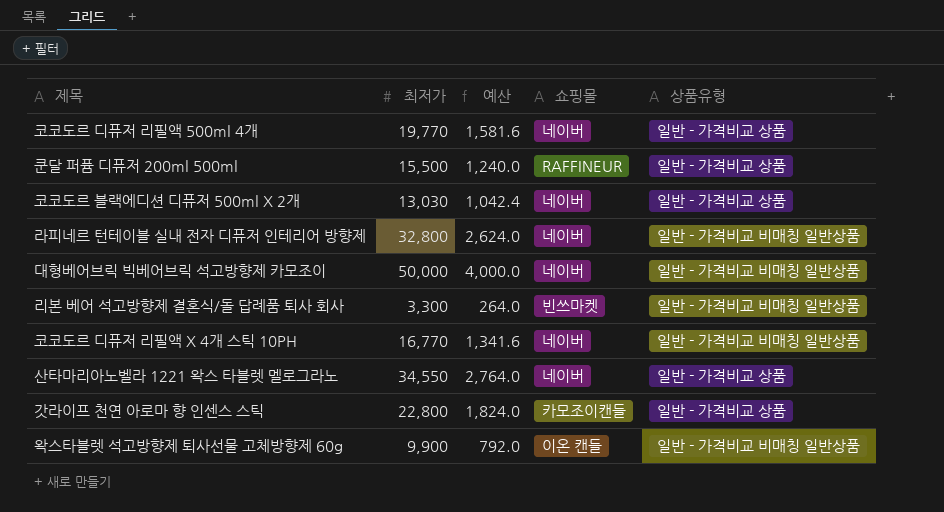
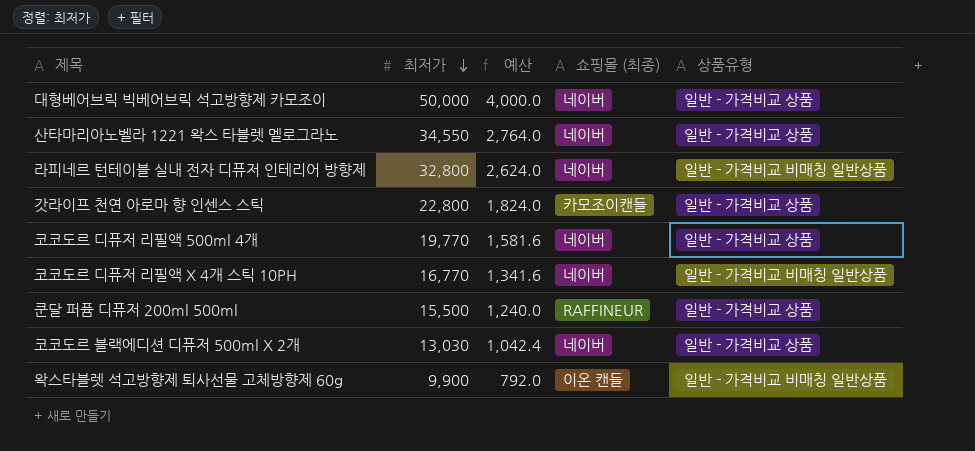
row order: none -> 최저가 descending
column name: 쇼핑몰 -> 쇼핑몰 (최종)
row 리본 베어 석고방향제 결혼식/돌 답례품 퇴사 회사: 3,300 | 264.0 | 빈쓰마켓 | 일반 - 가격비교 비매칭 일반상품 -> none
대형베어브릭 빅베어브릭 석고방향제 카모조이 | 상품유형: 일반 - 가격비교 비매칭 일반상품 -> 일반 - 가격비교 상품

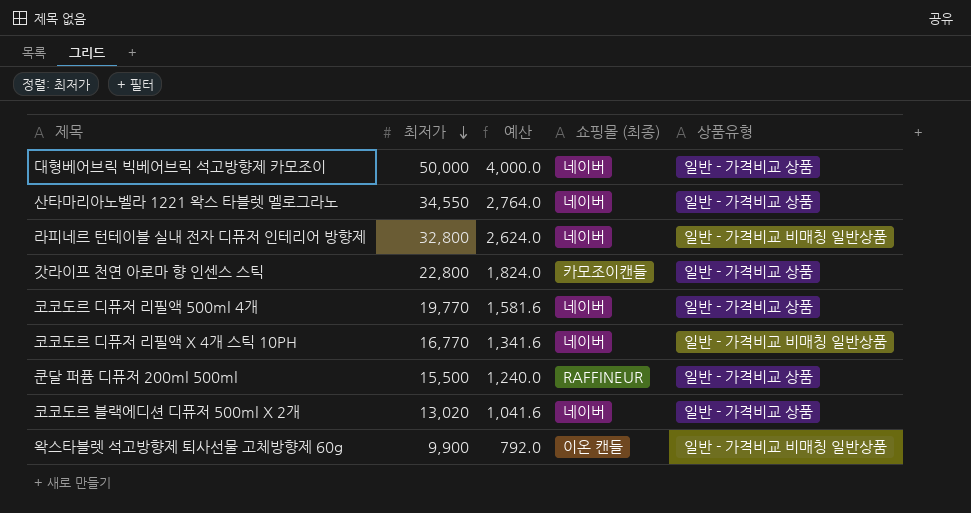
코코도르 블랙에디션 디퓨저 500ml X 2개 | 최저가: 13,030 -> 13,020
코코도르 블랙에디션 디퓨저 500ml X 2개 | 예산: 1,042.4 -> 1,041.6

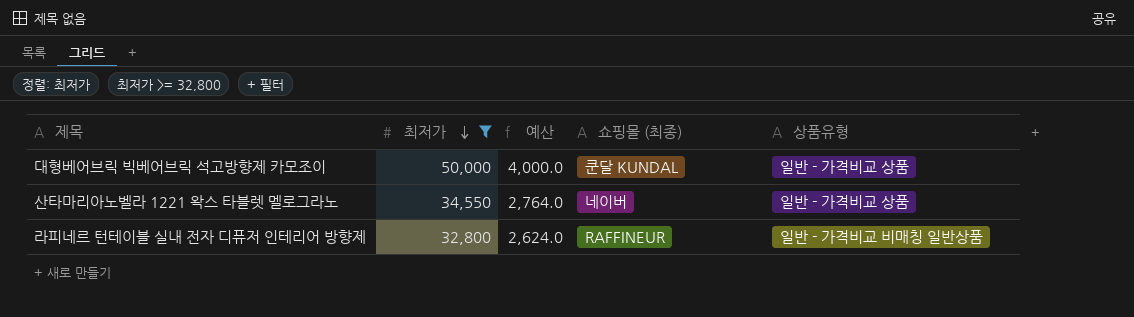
filter: none -> 최저가 >= 32,800
대형베어브릭 빅베어브릭 석고방향제 카모조이 | 쇼핑몰 (최종): 네이버 -> 쿤달 KUNDAL
라피네르 턴테이블 실내 전자 디퓨저 인테리어 방향제 | 쇼핑몰 (최종): 네이버 -> RAFFINEUR

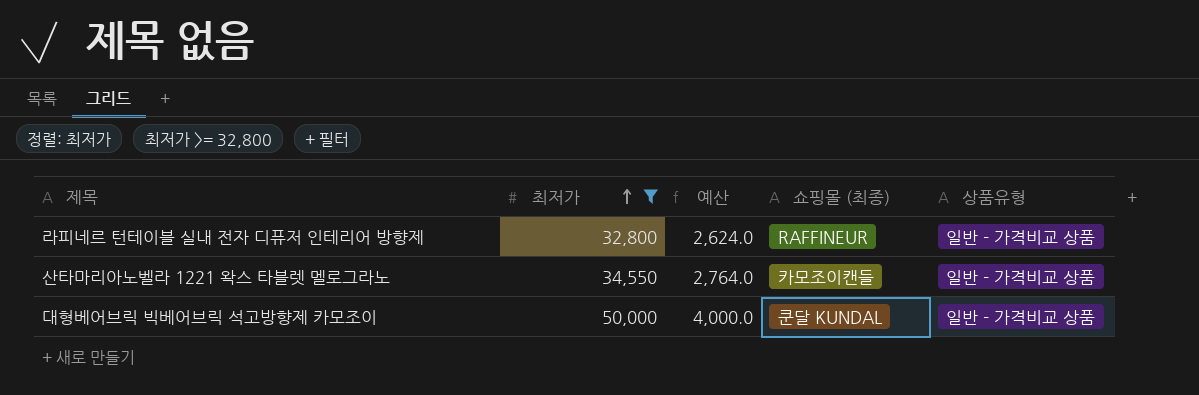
row order: 최저가 descending -> 최저가 ascending
라피네르 턴테이블 실내 전자 디퓨저 인테리어 방향제 | 상품유형: 일반 - 가격비교 비매칭 일반상품 -> 일반 - 가격비교 상품
산타마리아노벨라 1221 왁스 타블렛 멜로그라노 | 쇼핑몰 (최종): 네이버 -> 카모조이캔들

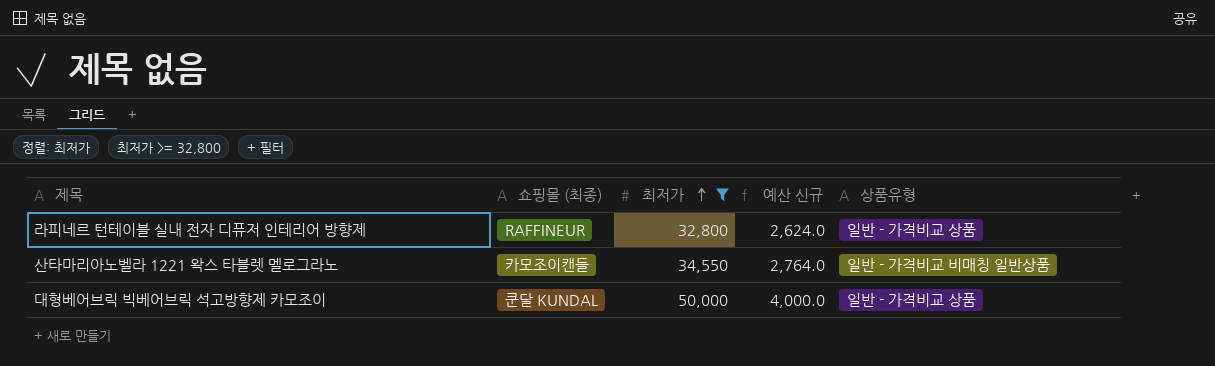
column 쇼핑몰 (최종) | position: 4 -> 2
column name: 예산 -> 예산 신규
산타마리아노벨라 1221 왁스 타블렛 멜로그라노 | 상품유형: 일반 - 가격비교 상품 -> 일반 - 가격비교 비매칭 일반상품

